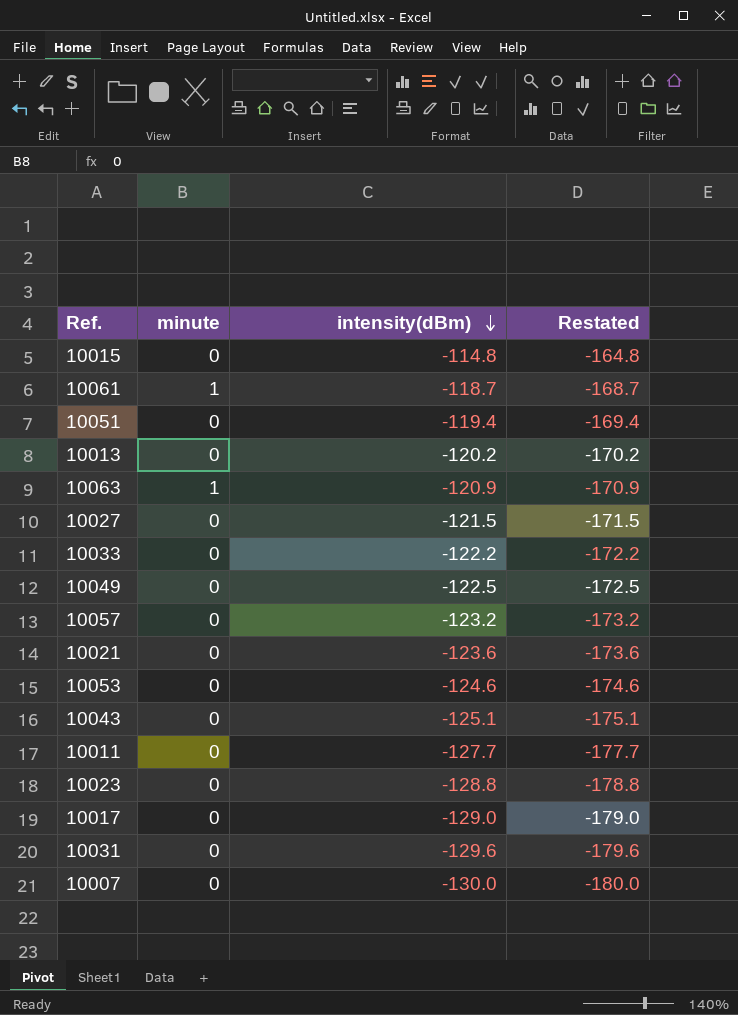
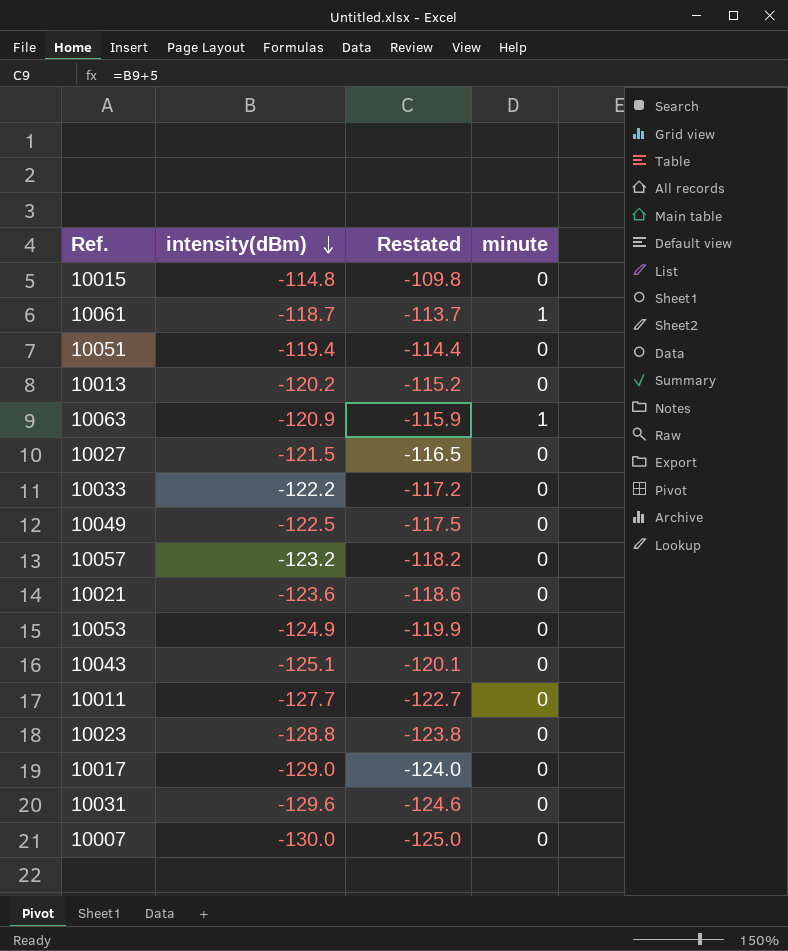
column Restated | formula: [intensity(dBm)] - 50 -> [intensity(dBm)] + 5
column minute | position: 2 -> 4
10053 | intensity(dBm): -124.6 -> -124.9

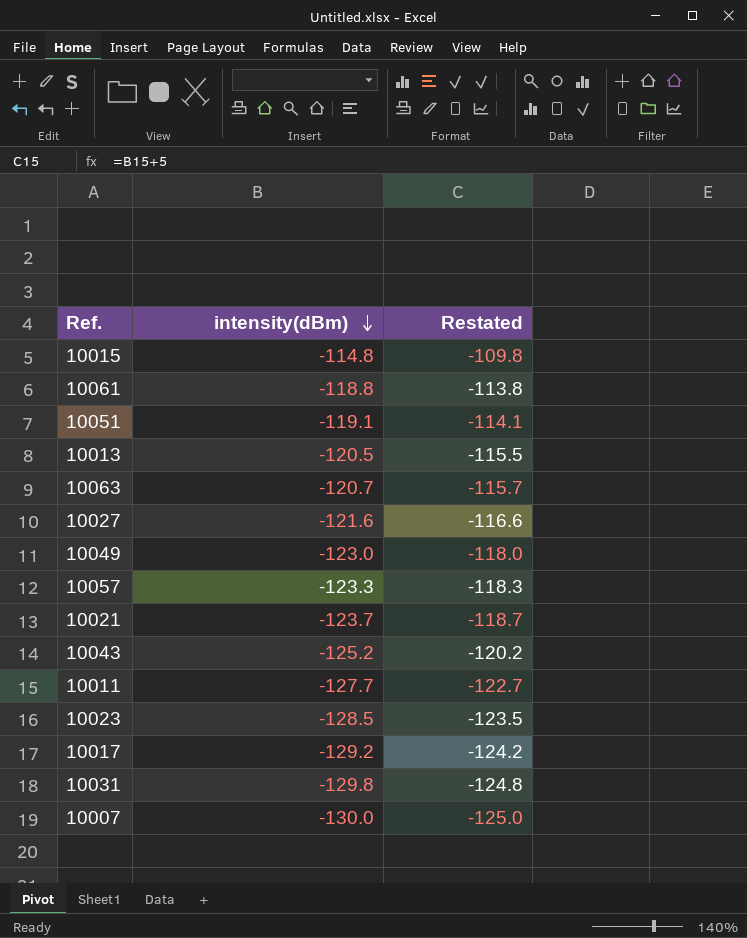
column minute | position: 4 -> none
row 10033: -122.2 | -117.2 | 0 -> none
row 10053: -124.9 | -119.9 | 0 -> none
10061 | intensity(dBm): -118.7 -> -118.8
10061 | Restated: -113.7 -> -113.8
10051 | intensity(dBm): -119.4 -> -119.1
10051 | Restated: -114.4 -> -114.1
10013 | intensity(dBm): -120.2 -> -120.5
10013 | Restated: -115.2 -> -115.5
10063 | intensity(dBm): -120.9 -> -120.7
10063 | Restated: -115.9 -> -115.7
10027 | intensity(dBm): -121.5 -> -121.6
10027 | Restated: -116.5 -> -116.6
10049 | intensity(dBm): -122.5 -> -123.0
10049 | Restated: -117.5 -> -118.0
10057 | intensity(dBm): -123.2 -> -123.3
10057 | Restated: -118.2 -> -118.3
10021 | intensity(dBm): -123.6 -> -123.7
10021 | Restated: -118.6 -> -118.7
10043 | intensity(dBm): -125.1 -> -125.2
10043 | Restated: -120.1 -> -120.2
10023 | intensity(dBm): -128.8 -> -128.5
10023 | Restated: -123.8 -> -123.5
10017 | intensity(dBm): -129.0 -> -129.2
10017 | Restated: -124.0 -> -124.2
10031 | intensity(dBm): -129.6 -> -129.8
10031 | Restated: -124.6 -> -124.8

